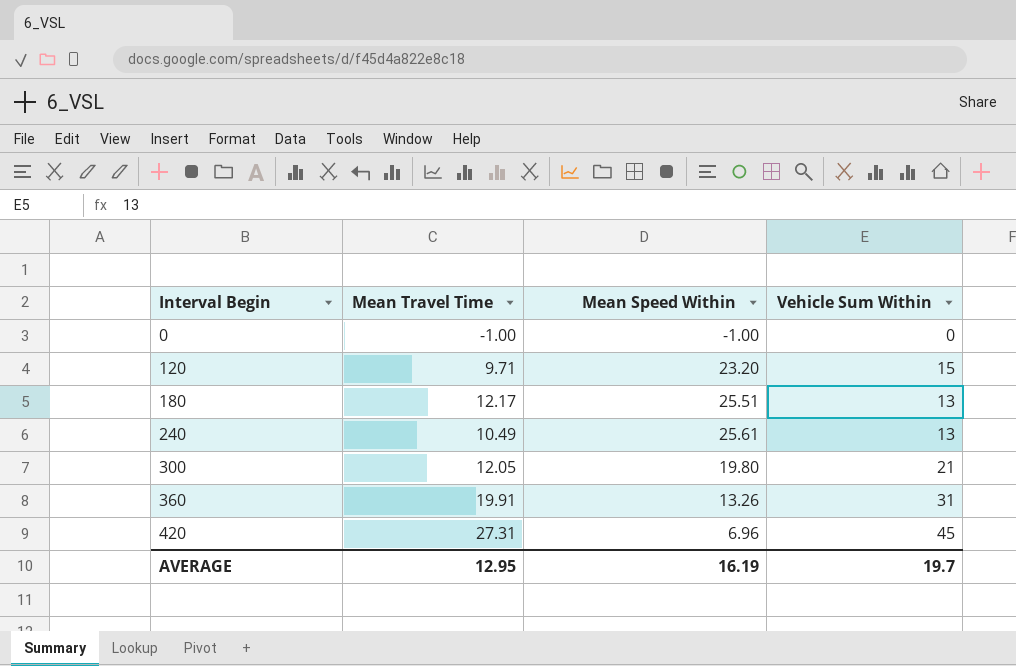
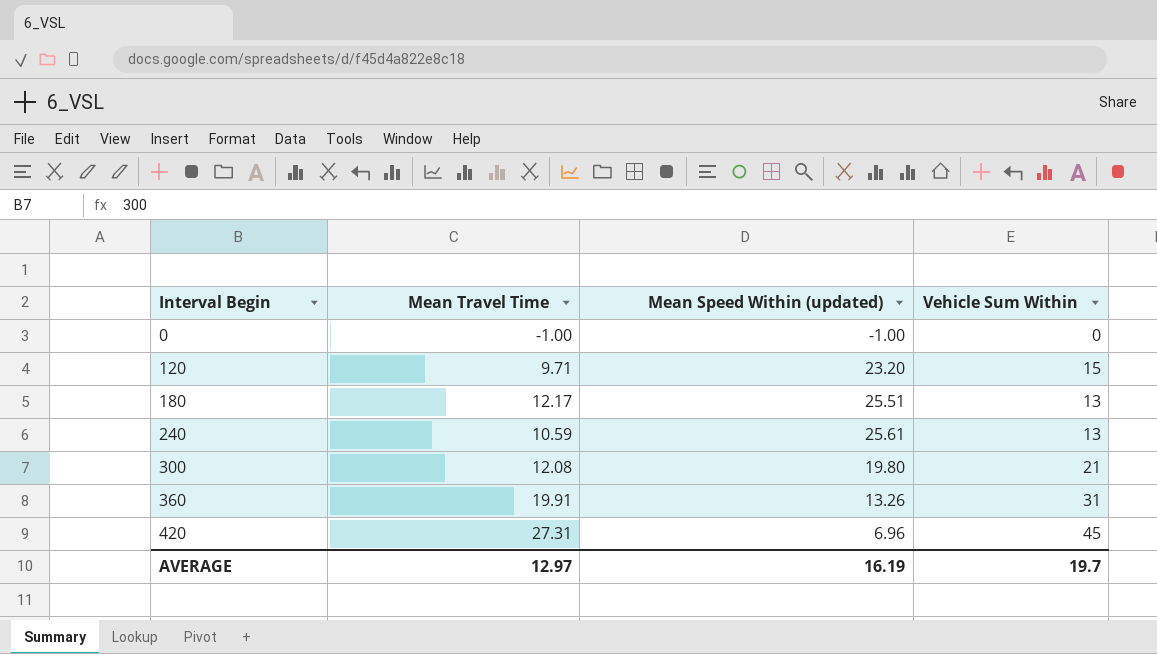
column name: Mean Speed Within -> Mean Speed Within (updated)
240 | Mean Travel Time: 10.49 -> 10.59
300 | Mean Travel Time: 12.05 -> 12.08
AVERAGE | Mean Travel Time: 12.95 -> 12.97

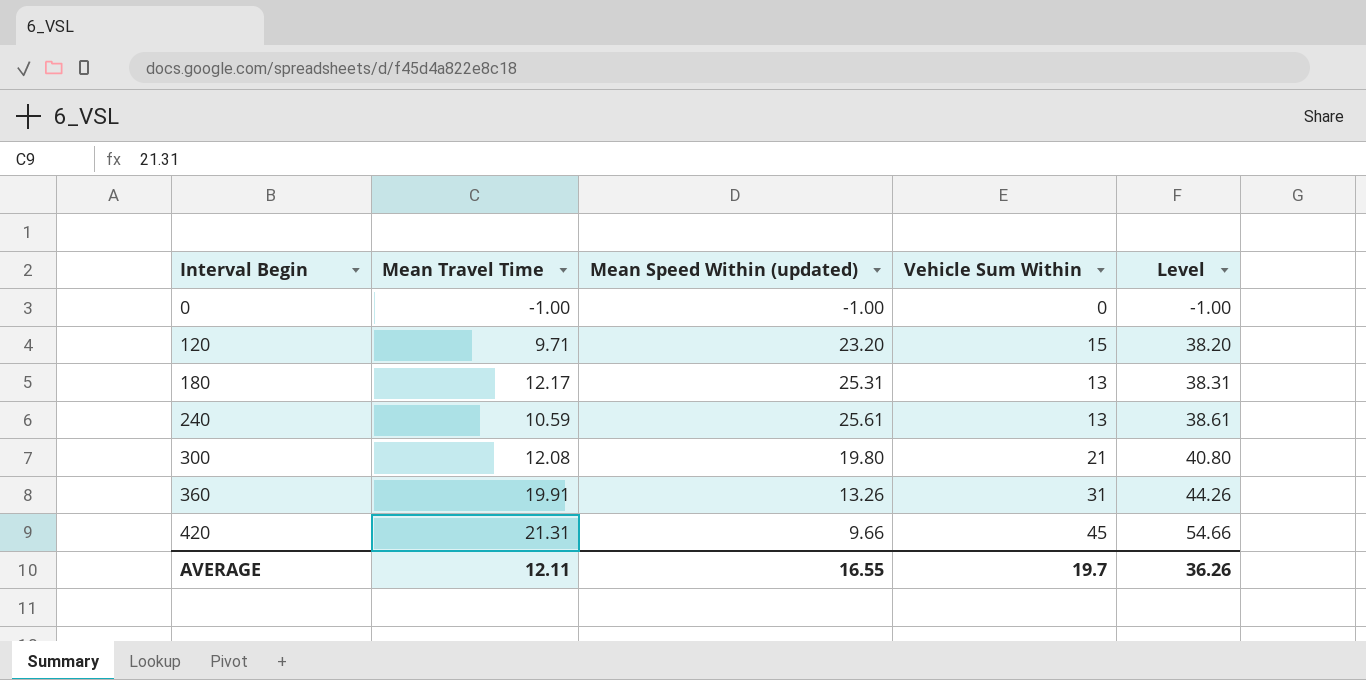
column Level | formula: none -> [Mean Speed Within (updated)] + [Vehicle Sum Within]
180 | Mean Speed Within (updated): 25.51 -> 25.31
420 | Mean Travel Time: 27.31 -> 21.31
420 | Mean Speed Within (updated): 6.96 -> 9.66
AVERAGE | Mean Travel Time: 12.97 -> 12.11
AVERAGE | Mean Speed Within (updated): 16.19 -> 16.55

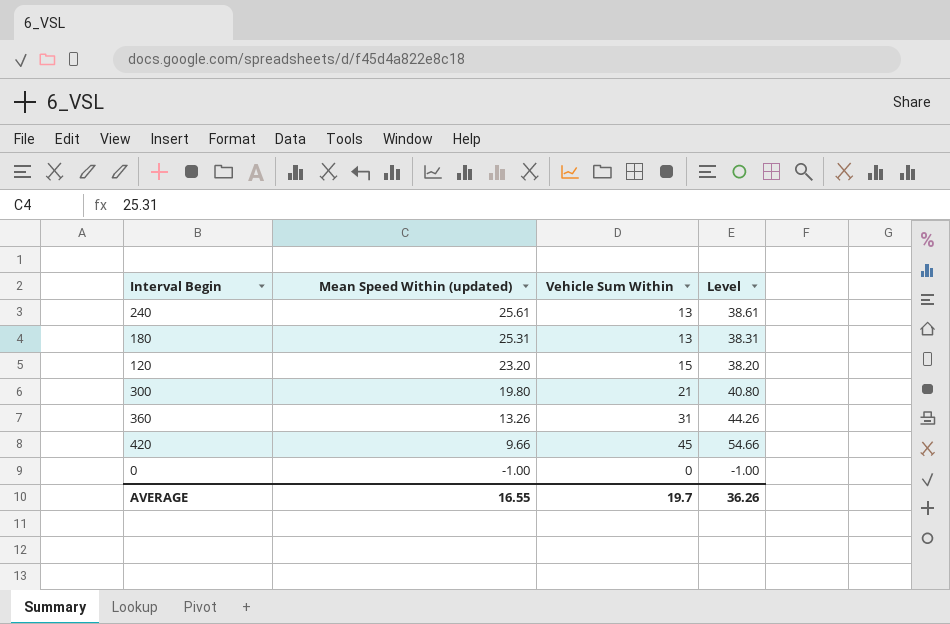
row order: Interval Begin ascending -> Mean Speed Within (updated) descending
column Mean Travel Time | position: 2 -> none

